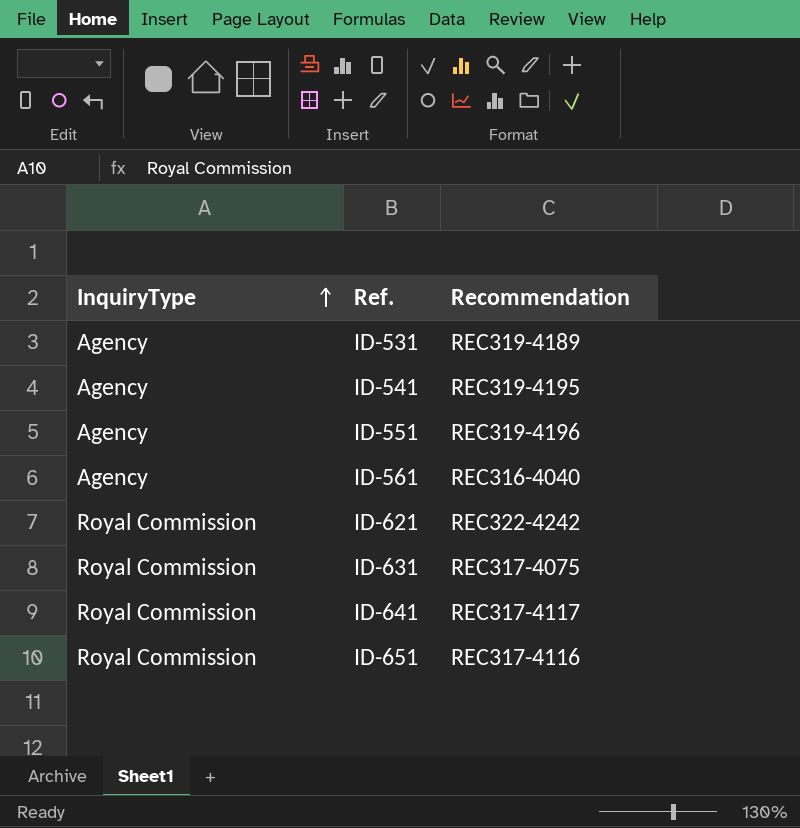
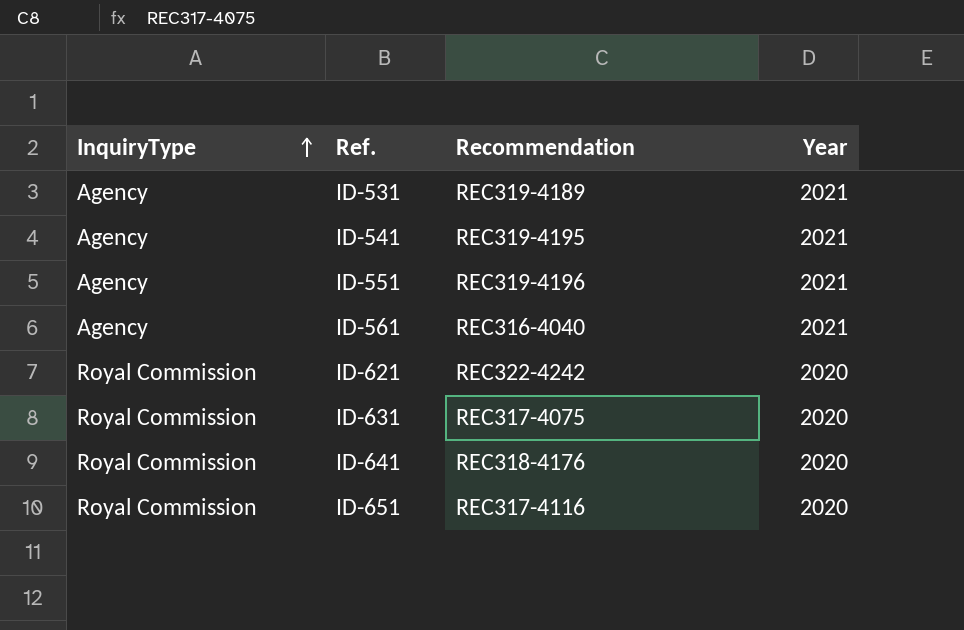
column Year | position: none -> 4
ID-641 | Recommendation: REC317-4117 -> REC318-4176

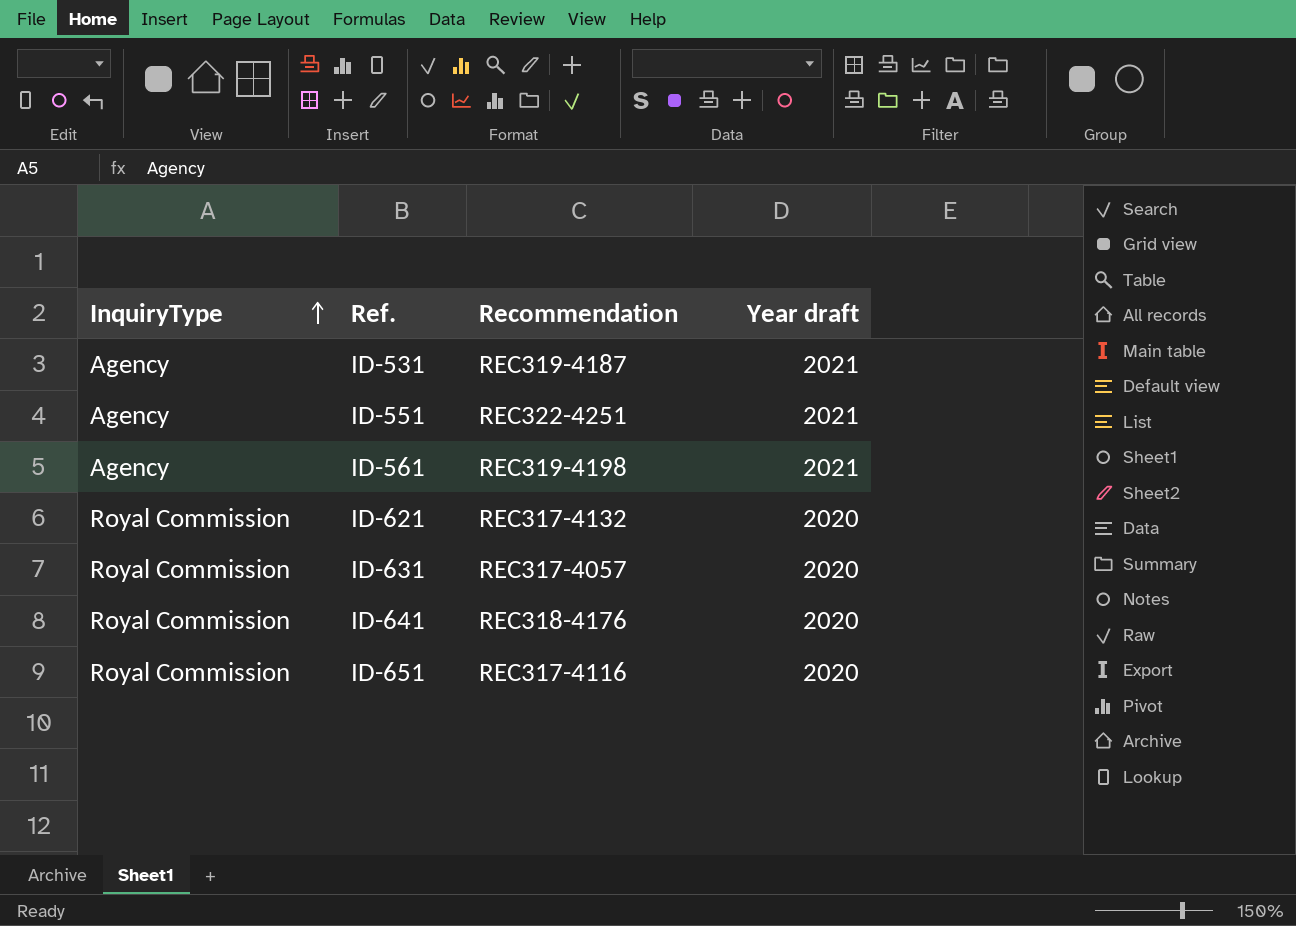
column name: Year -> Year draft
row ID-541: Agency | REC319-4195 | 2021 -> none
ID-531 | Recommendation: REC319-4189 -> REC319-4187
ID-551 | Recommendation: REC319-4196 -> REC322-4251
ID-561 | Recommendation: REC316-4040 -> REC319-4198
ID-621 | Recommendation: REC322-4242 -> REC317-4132
ID-631 | Recommendation: REC317-4075 -> REC317-4057

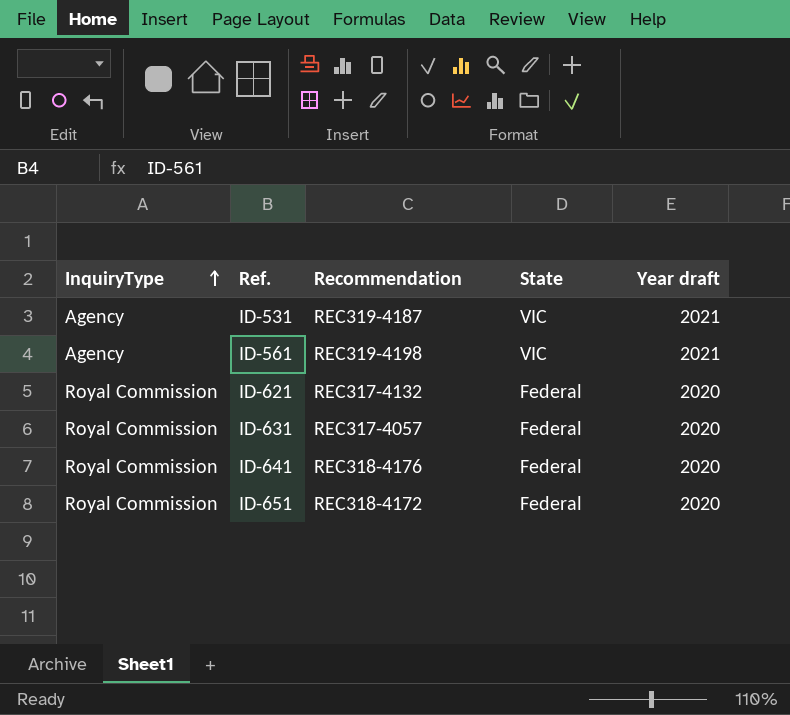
column State | position: none -> 4
row ID-551: Agency | REC322-4251 | 2021 -> none
ID-651 | Recommendation: REC317-4116 -> REC318-4172

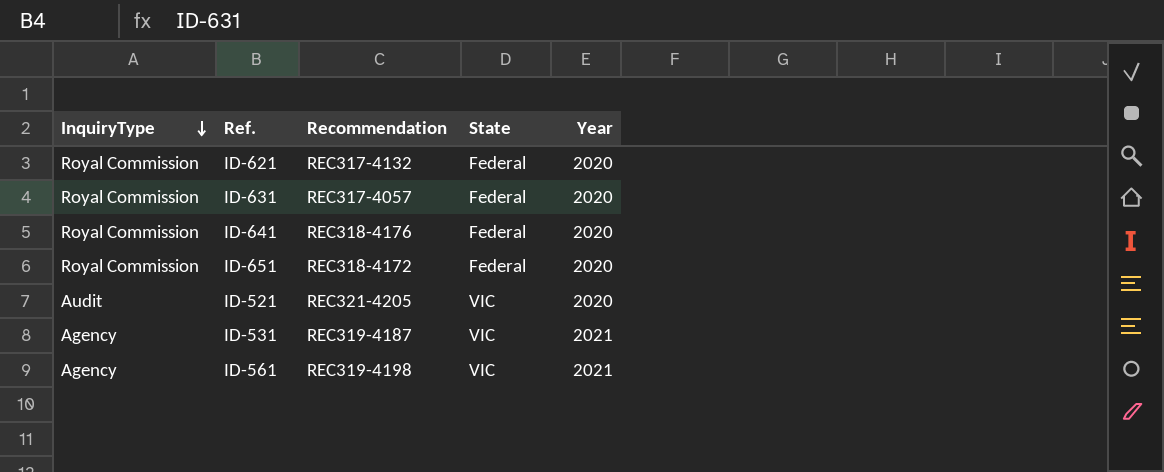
row order: InquiryType ascending -> InquiryType descending
column name: Year draft -> Year
row ID-521: none -> Audit | REC321-4205 | VIC | 2020

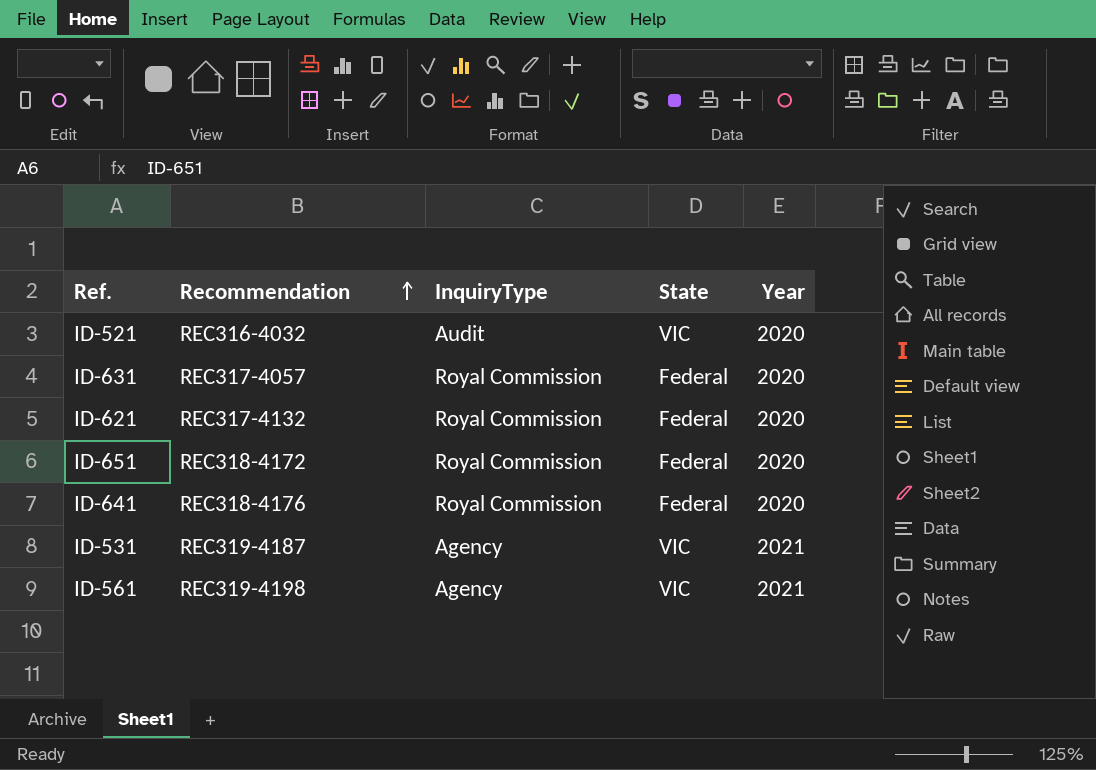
row order: InquiryType descending -> Recommendation ascending
column InquiryType | position: 1 -> 3
ID-521 | Recommendation: REC321-4205 -> REC316-4032

